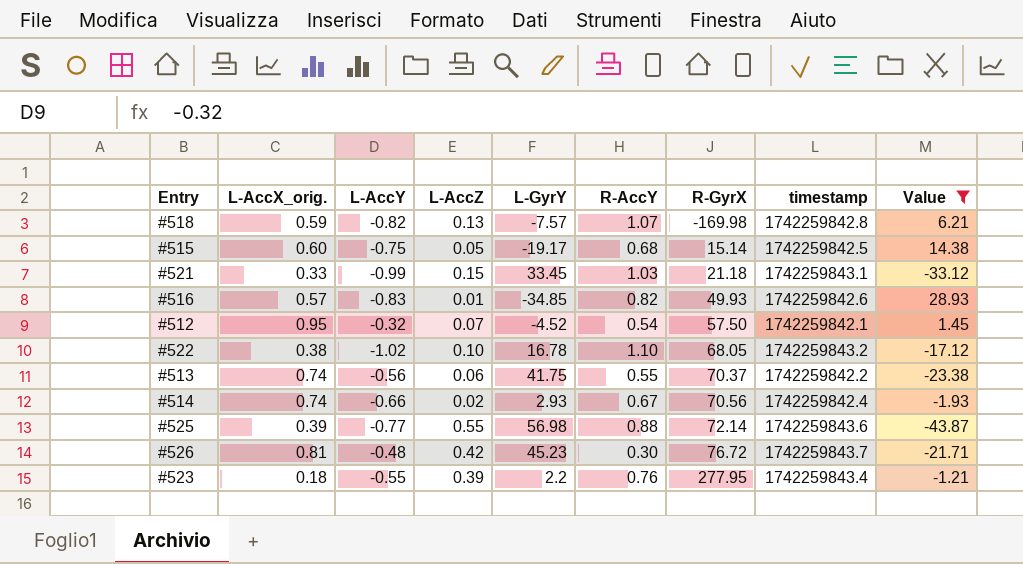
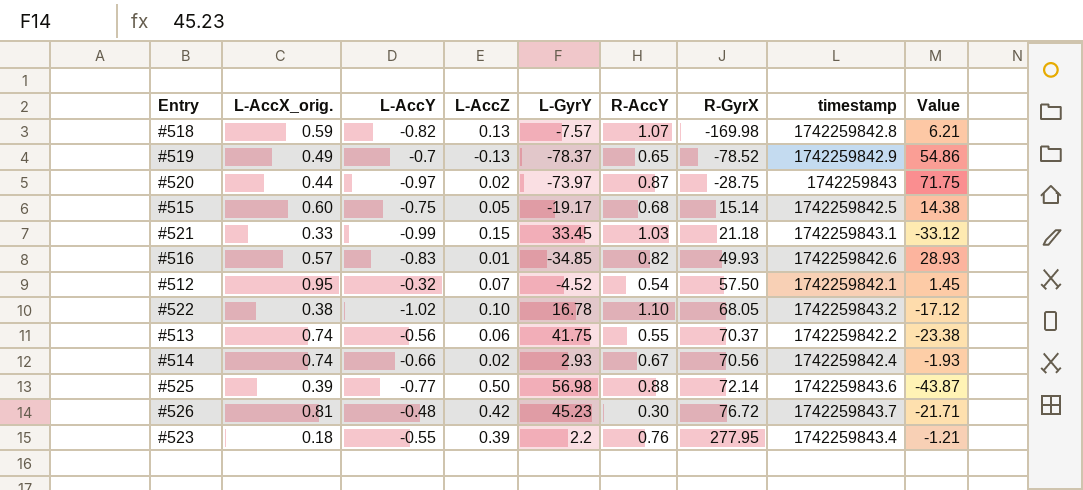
filter: Value <= 28.93 -> none
#525 | L-AccZ: 0.55 -> 0.50

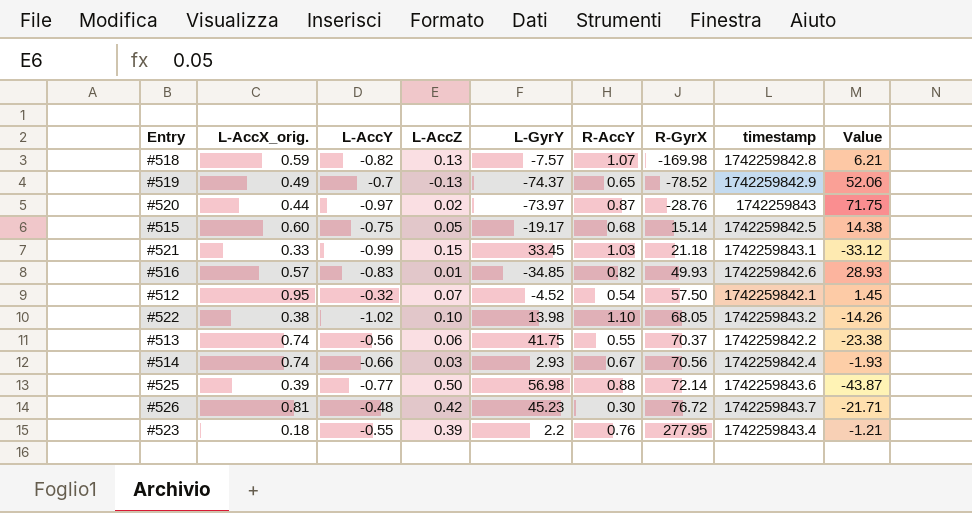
#519 | L-GyrY: -78.37 -> -74.37
#519 | Value: 54.86 -> 52.06
#520 | R-GyrX: -28.75 -> -28.76
#522 | L-GyrY: 16.78 -> 13.98
#522 | Value: -17.12 -> -14.26
#514 | L-AccZ: 0.02 -> 0.03

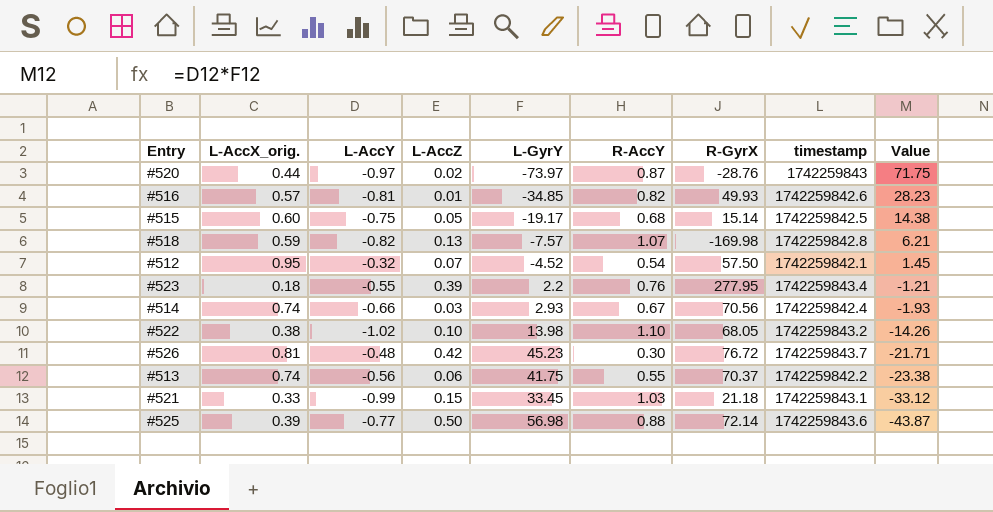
row order: R-GyrX ascending -> Value descending
row #519: 0.49 | -0.7 | -0.13 | -74.37 | 0.65 | -78.52 | 1742259842.9 | 52.06 -> none
#516 | L-AccY: -0.83 -> -0.81
#516 | Value: 28.93 -> 28.23

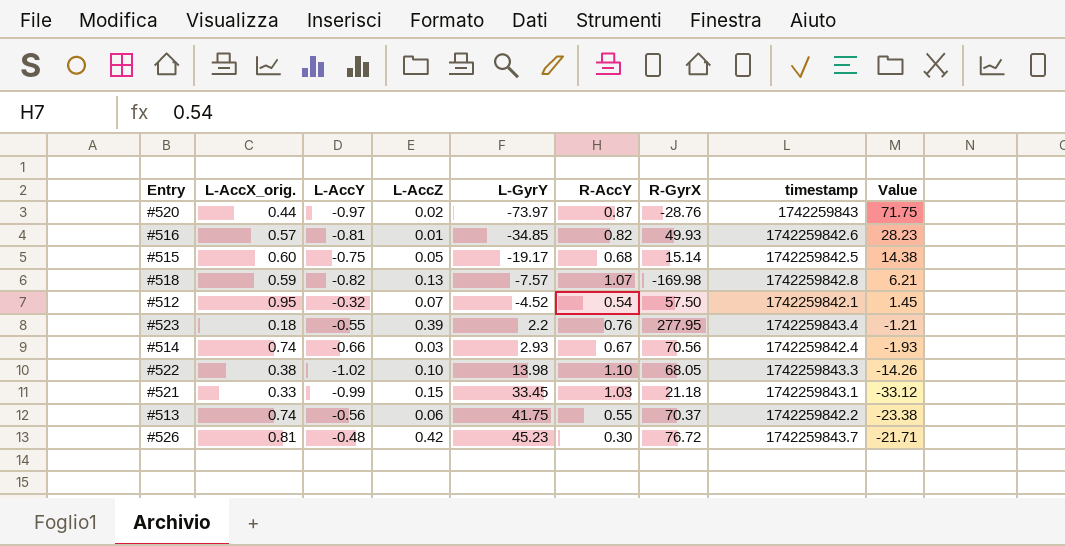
row order: Value descending -> L-GyrY ascending
row #525: 0.39 | -0.77 | 0.50 | 56.98 | 0.88 | 72.14 | 1742259843.6 | -43.87 -> none
#522 | timestamp: 1742259843.2 -> 1742259843.3

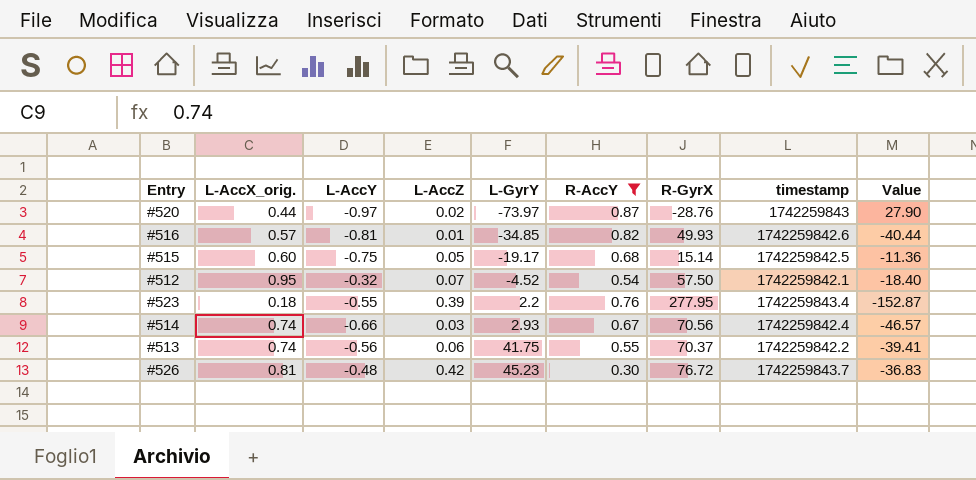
filter: none -> R-AccY <= 0.87
column Value | formula: [L-AccY] * [L-GyrY] -> [L-AccY] * [R-GyrX]

